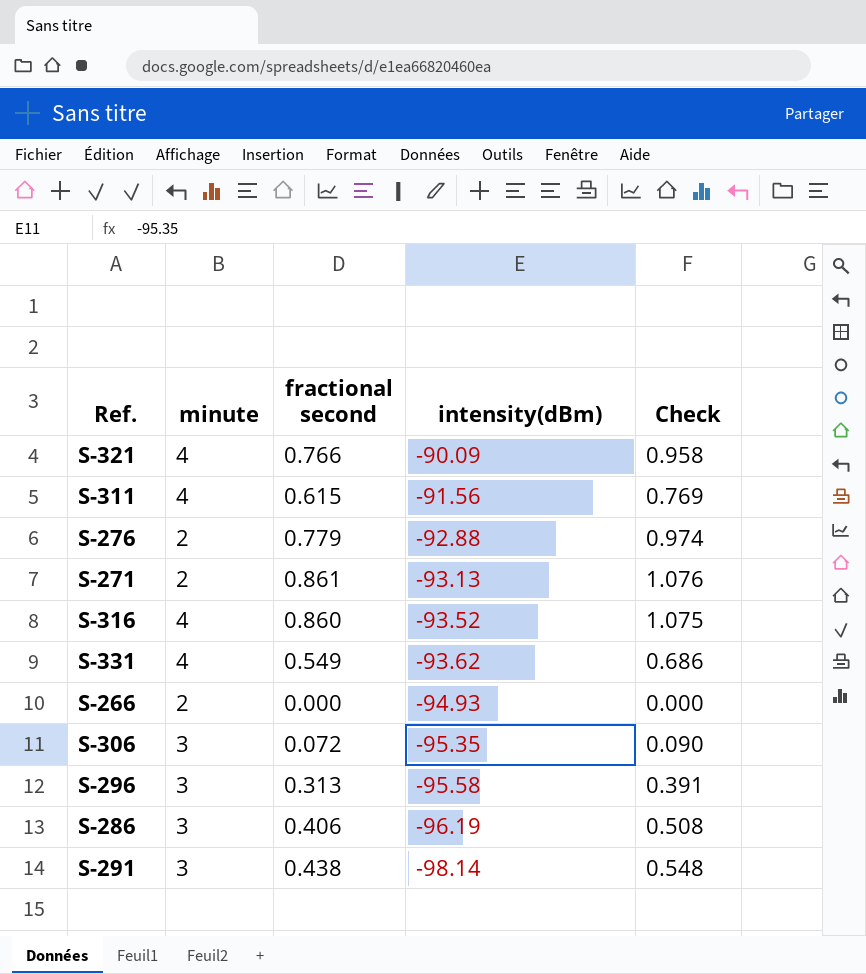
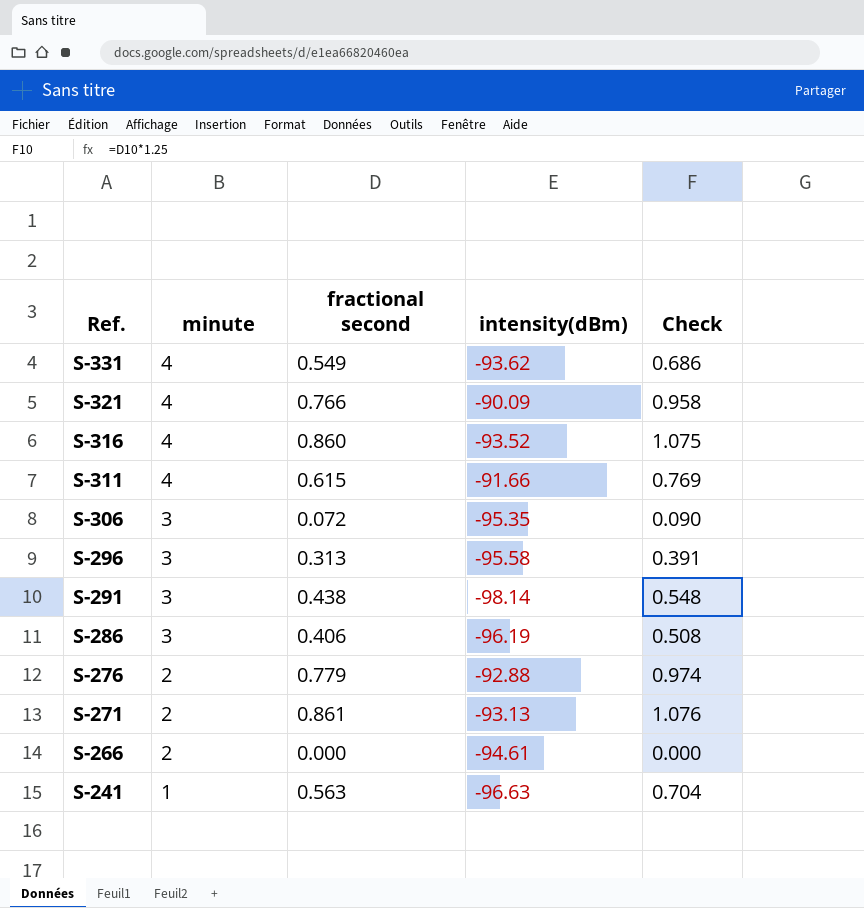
row order: intensity(dBm) descending -> Ref. descending
S-311 | intensity(dBm): -91.56 -> -91.66
S-266 | intensity(dBm): -94.93 -> -94.61
row S-241: none -> 1 | 0.563 | -96.63 | 0.704

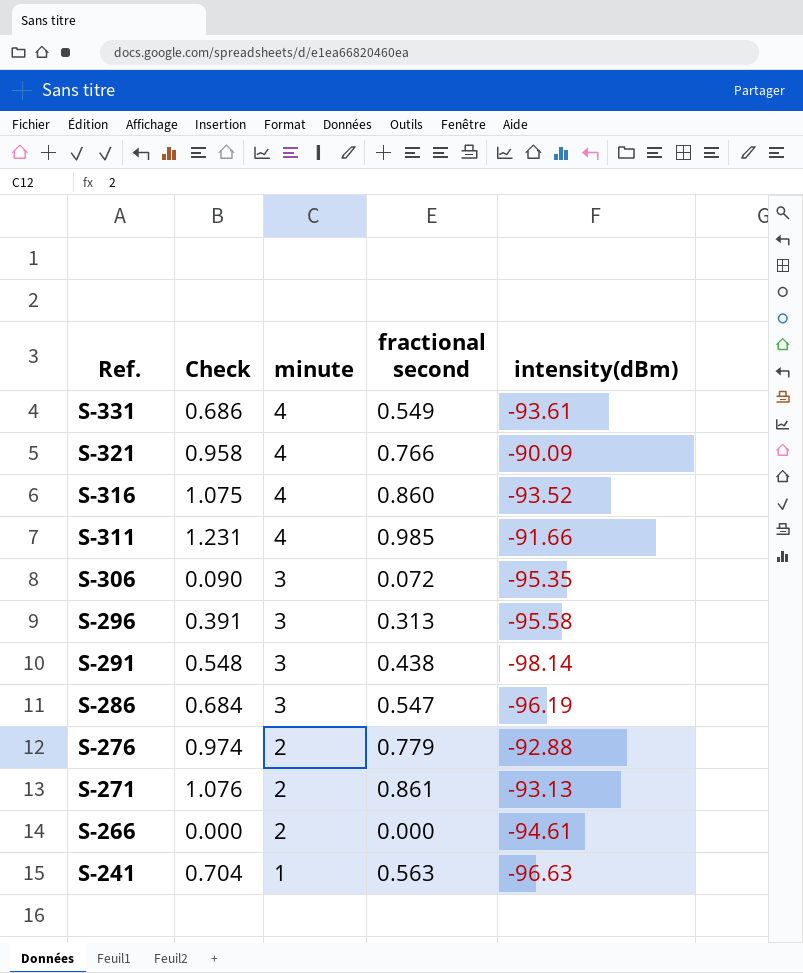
column Check | position: 5 -> 2
S-331 | intensity(dBm): -93.62 -> -93.61
S-311 | Check: 0.769 -> 1.231
S-311 | fractional second: 0.615 -> 0.985
S-286 | Check: 0.508 -> 0.684
S-286 | fractional second: 0.406 -> 0.547

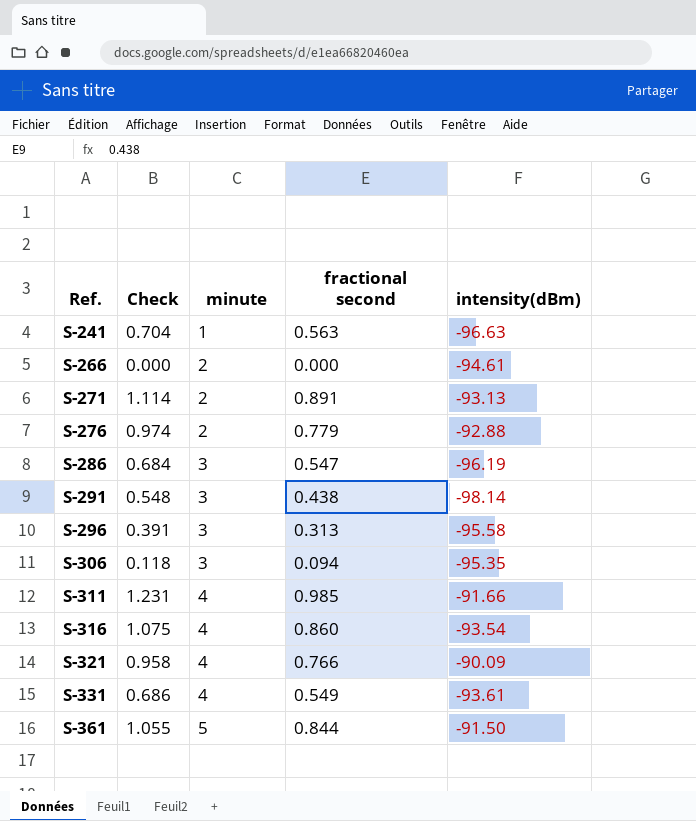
row order: Ref. descending -> Ref. ascending
S-271 | Check: 1.076 -> 1.114
S-271 | fractional second: 0.861 -> 0.891
S-306 | Check: 0.090 -> 0.118
S-306 | fractional second: 0.072 -> 0.094
S-316 | intensity(dBm): -93.52 -> -93.54
row S-361: none -> 1.055 | 5 | 0.844 | -91.50

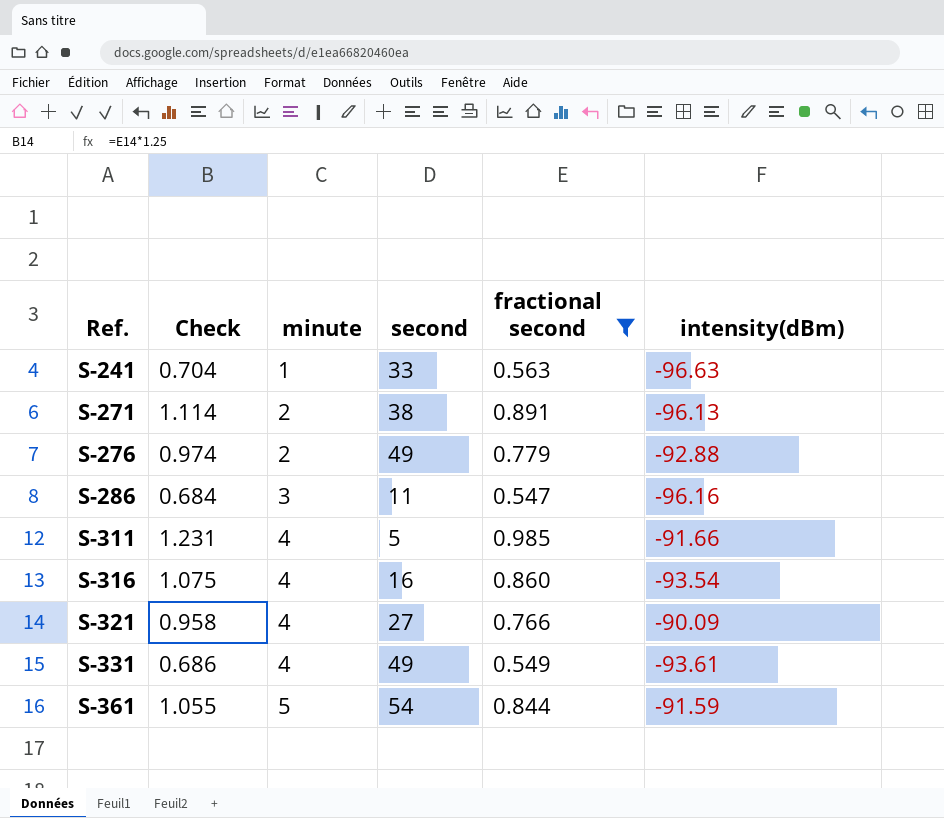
filter: none -> fractional second >= 0.547
column second | position: none -> 4
S-271 | intensity(dBm): -93.13 -> -96.13
S-286 | intensity(dBm): -96.19 -> -96.16
S-361 | intensity(dBm): -91.50 -> -91.59

